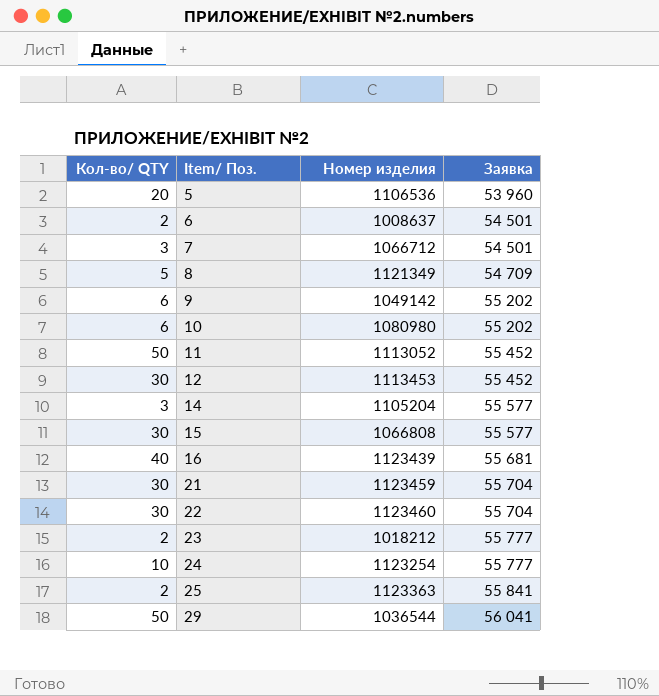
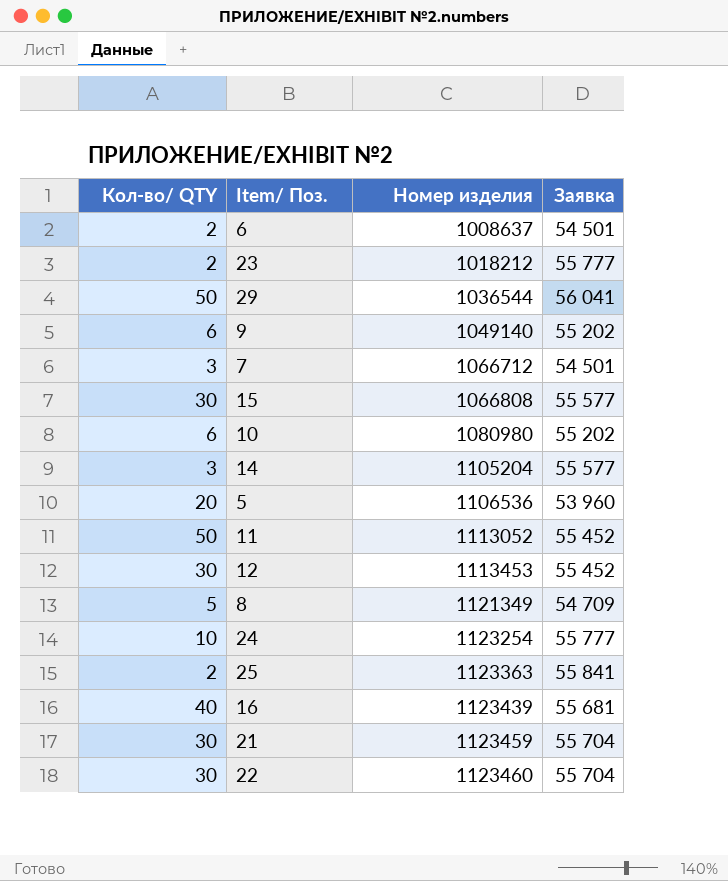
row order: Item/ Поз. ascending -> Номер изделия ascending
9 | Номер изделия: 1049142 -> 1049140

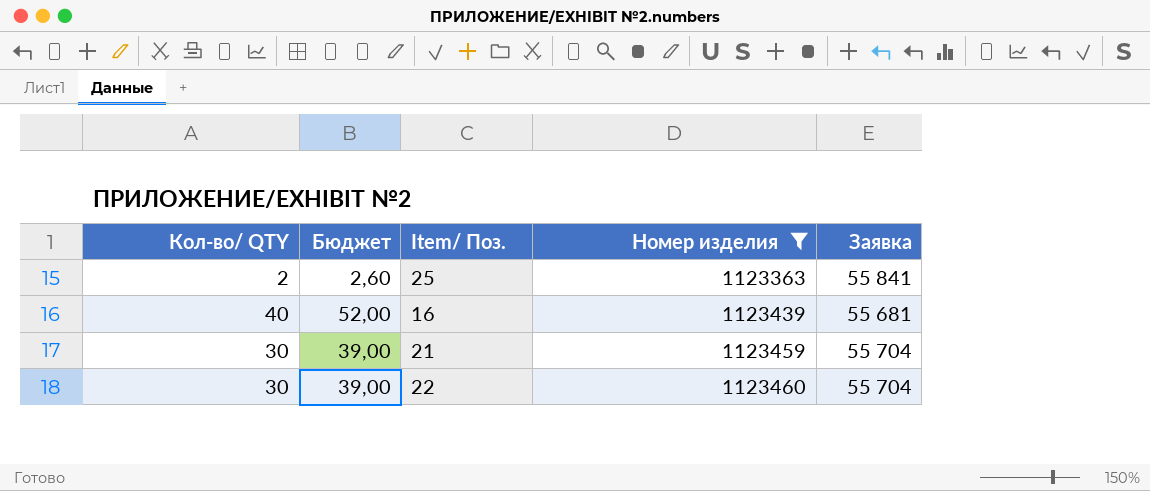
filter: none -> Номер изделия >= 1123363
column Бюджет | formula: none -> [Кол-во/ QTY] * 1,3

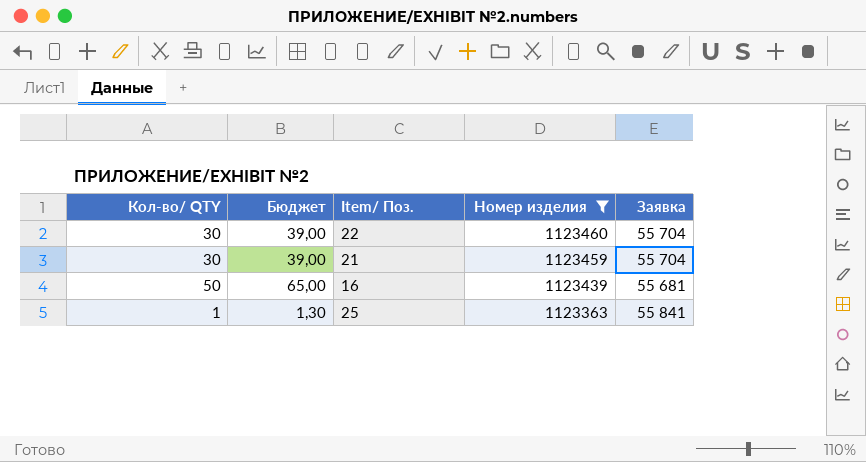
row order: Номер изделия ascending -> Номер изделия descending
16 | Кол-во/ QTY: 40 -> 50
16 | Бюджет: 52,00 -> 65,00
25 | Кол-во/ QTY: 2 -> 1
25 | Бюджет: 2,60 -> 1,30

